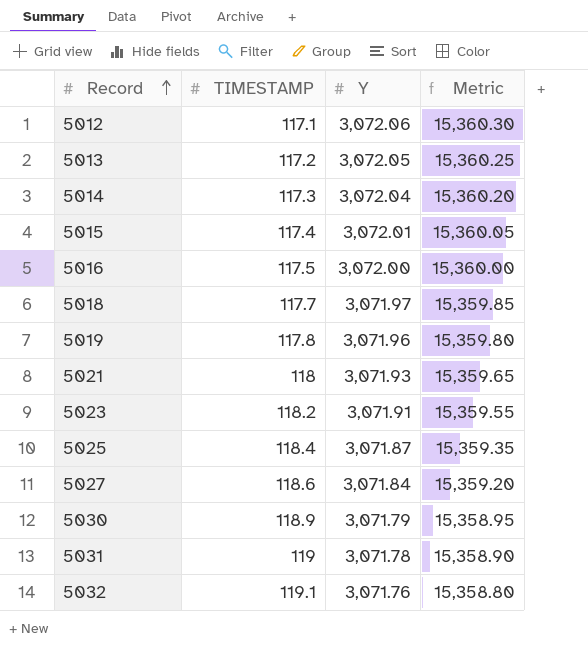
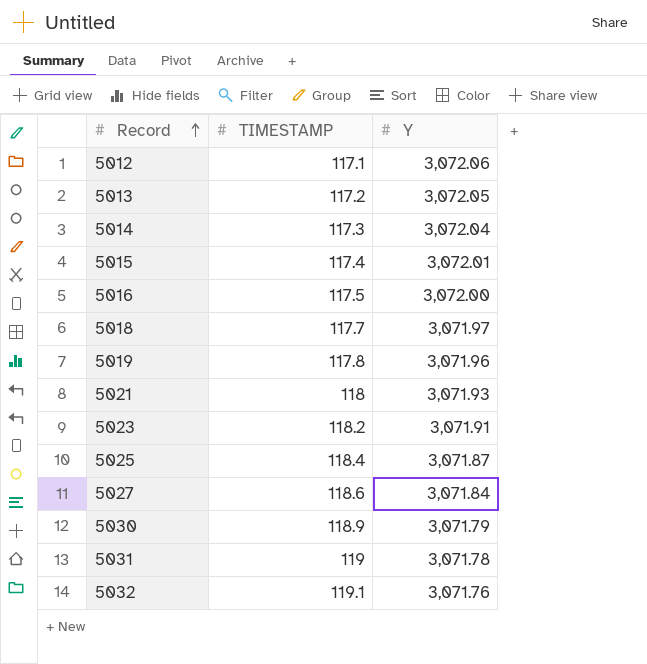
column Metric | formula: [Y] * 5 -> none

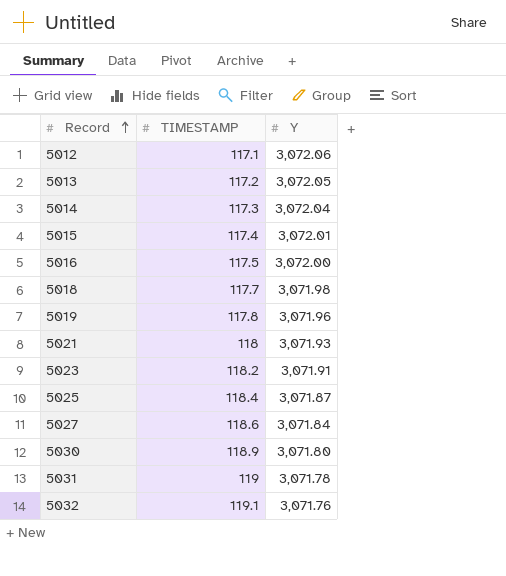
5018 | Y: 3,071.97 -> 3,071.98
5030 | Y: 3,071.79 -> 3,071.80

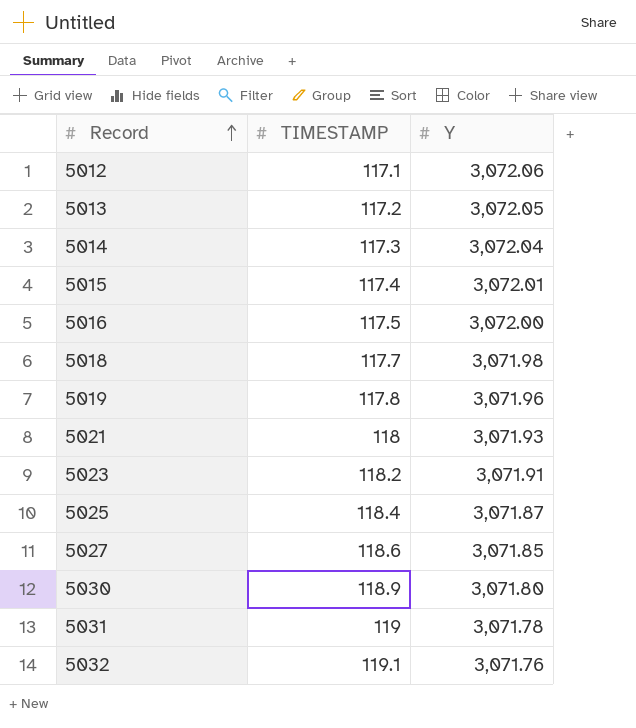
5027 | Y: 3,071.84 -> 3,071.85

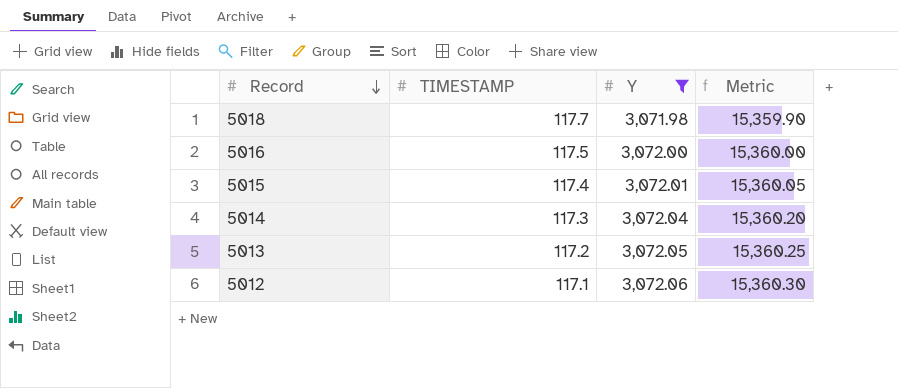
filter: none -> Y >= 3,071.98
row order: Record ascending -> Record descending
column Metric | formula: none -> [Y] * 5

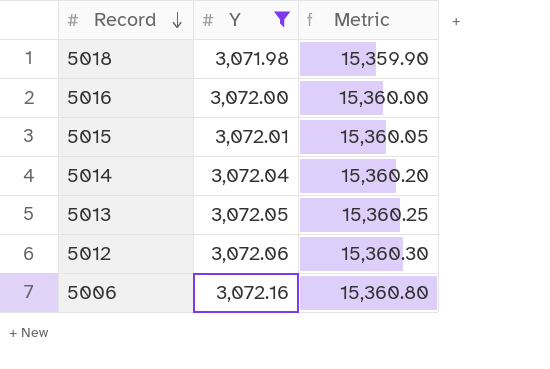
column TIMESTAMP | position: 2 -> none
row 5006: none -> 3,072.16 | 15,360.80

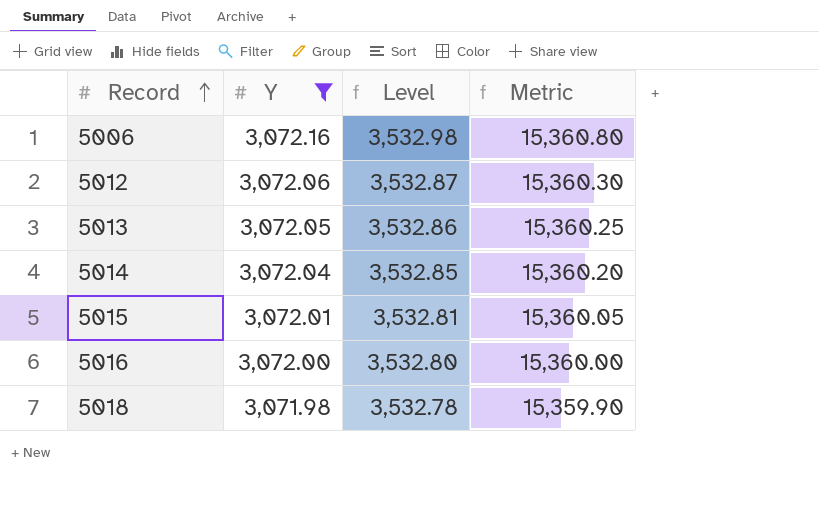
row order: Record descending -> Record ascending
column Level | formula: none -> [Y] * 1.15

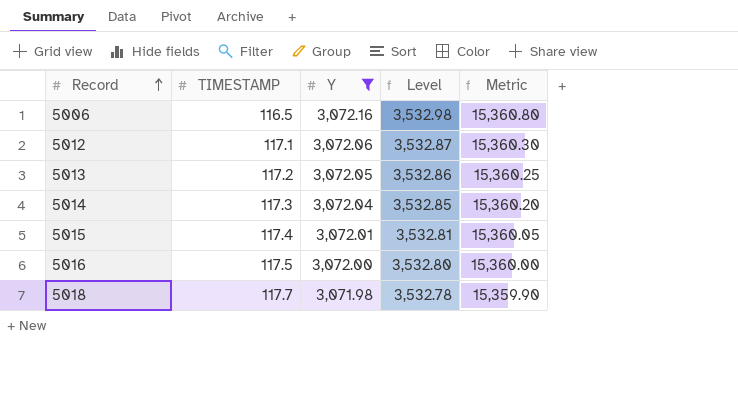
column TIMESTAMP | position: none -> 2

